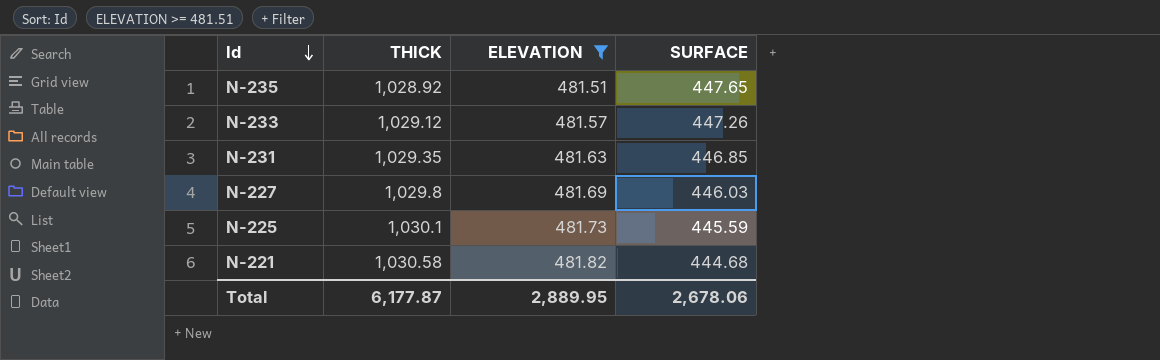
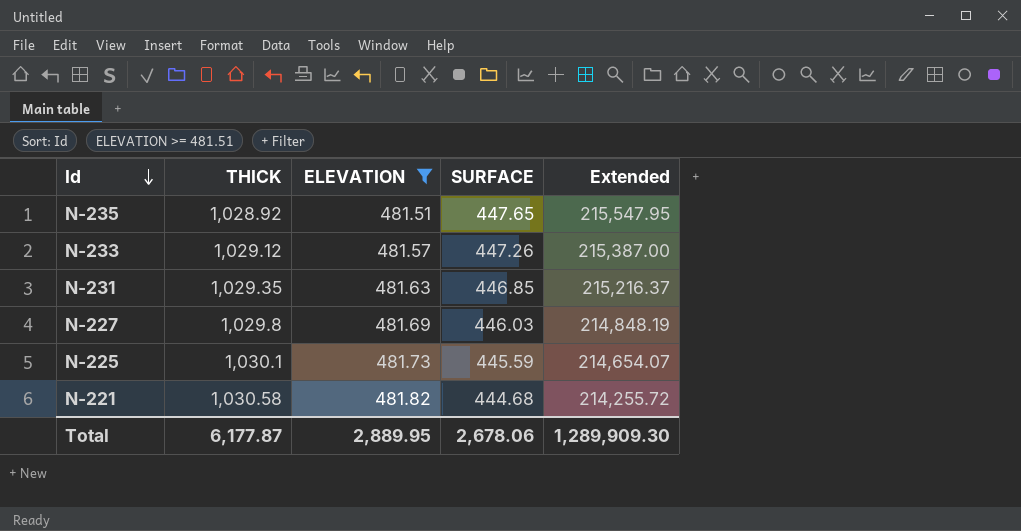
column Extended | formula: none -> [ELEVATION] * [SURFACE]

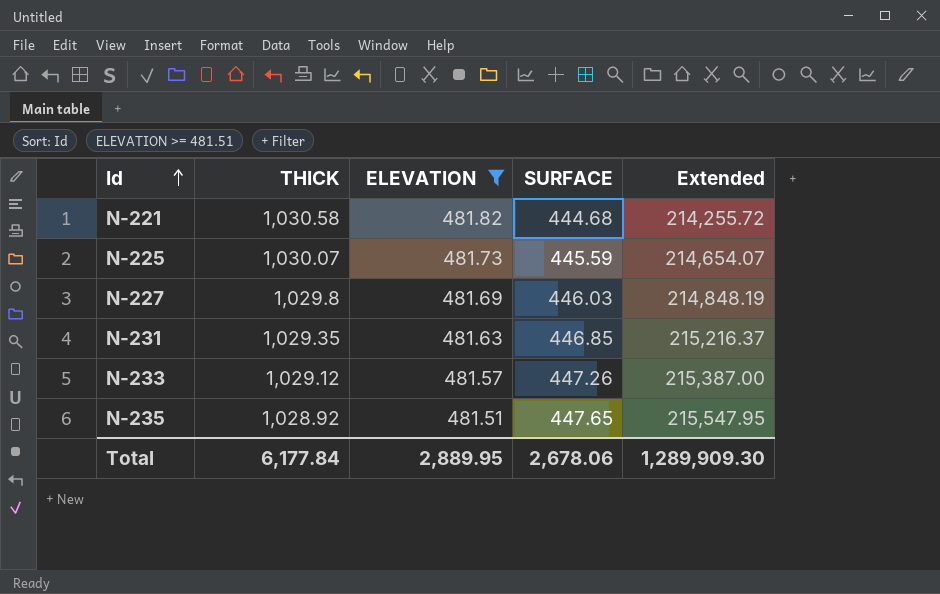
row order: Id descending -> Id ascending
N-225 | THICK: 1,030.1 -> 1,030.07
Total | THICK: 6,177.87 -> 6,177.84

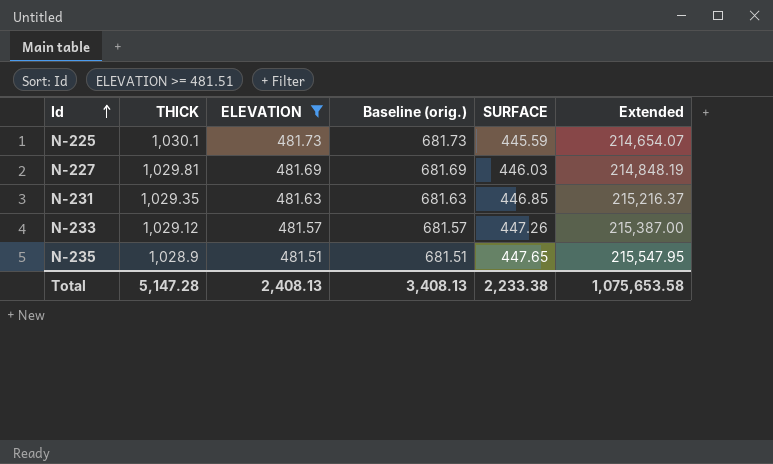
column Baseline (orig.) | formula: none -> [ELEVATION] + 200
row N-221: 1,030.58 | 481.82 | 444.68 | 214,255.72 -> none
N-225 | THICK: 1,030.07 -> 1,030.1
N-227 | THICK: 1,029.8 -> 1,029.81
N-235 | THICK: 1,028.92 -> 1,028.9
Total | THICK: 6,177.84 -> 5,147.28
Total | ELEVATION: 2,889.95 -> 2,408.13
Total | SURFACE: 2,678.06 -> 2,233.38
Total | Extended: 1,289,909.30 -> 1,075,653.58

